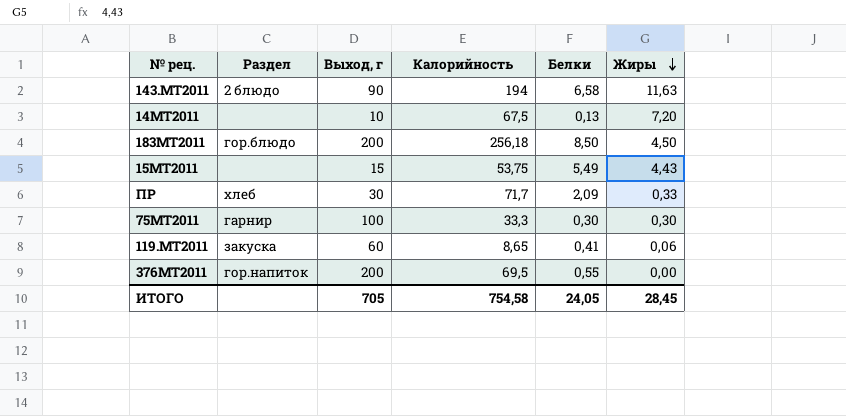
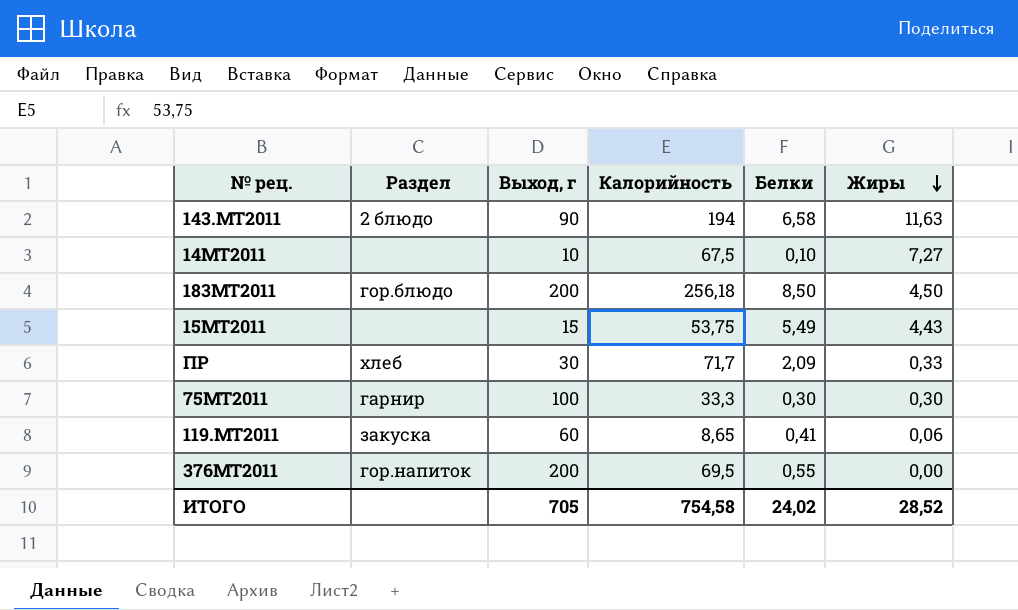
14МТ2011 | Белки: 0,13 -> 0,10
14МТ2011 | Жиры: 7,20 -> 7,27
ИТОГО | Белки: 24,05 -> 24,02
ИТОГО | Жиры: 28,45 -> 28,52

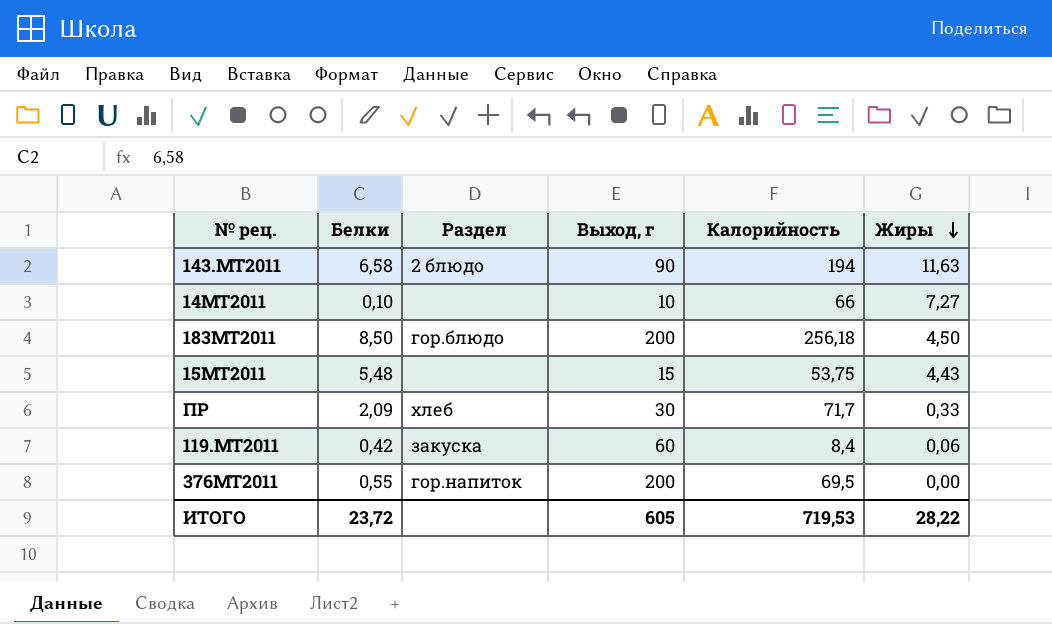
column Белки | position: 5 -> 2
row 75МТ2011: гарнир | 100 | 33,3 | 0,30 | 0,30 -> none
14МТ2011 | Калорийность: 67,5 -> 66
15МТ2011 | Белки: 5,49 -> 5,48
119.МТ2011 | Белки: 0,41 -> 0,42
119.МТ2011 | Калорийность: 8,65 -> 8,4
ИТОГО | Белки: 24,02 -> 23,72
ИТОГО | Выход, г: 705 -> 605
ИТОГО | Калорийность: 754,58 -> 719,53
ИТОГО | Жиры: 28,52 -> 28,22

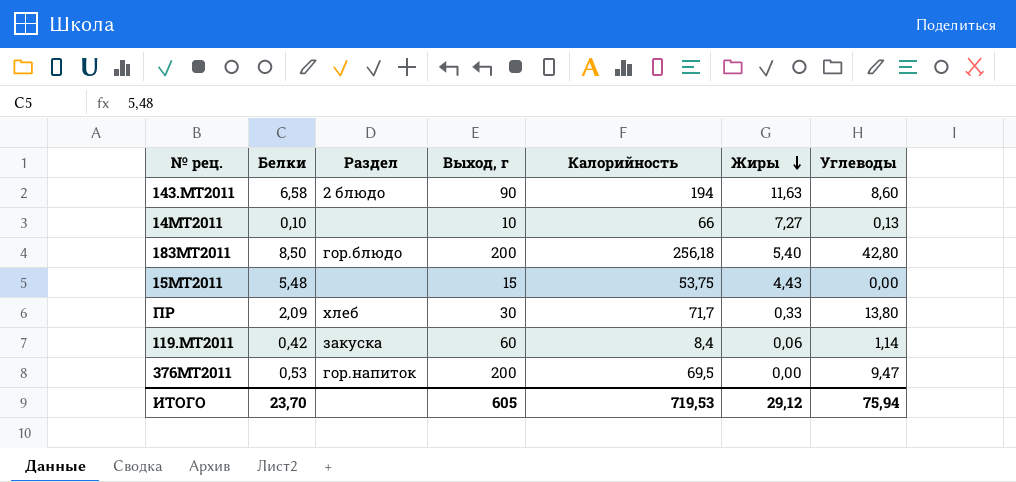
column Углеводы | position: none -> 7
183МТ2011 | Жиры: 4,50 -> 5,40
376МТ2011 | Белки: 0,55 -> 0,53
ИТОГО | Белки: 23,72 -> 23,70
ИТОГО | Жиры: 28,22 -> 29,12

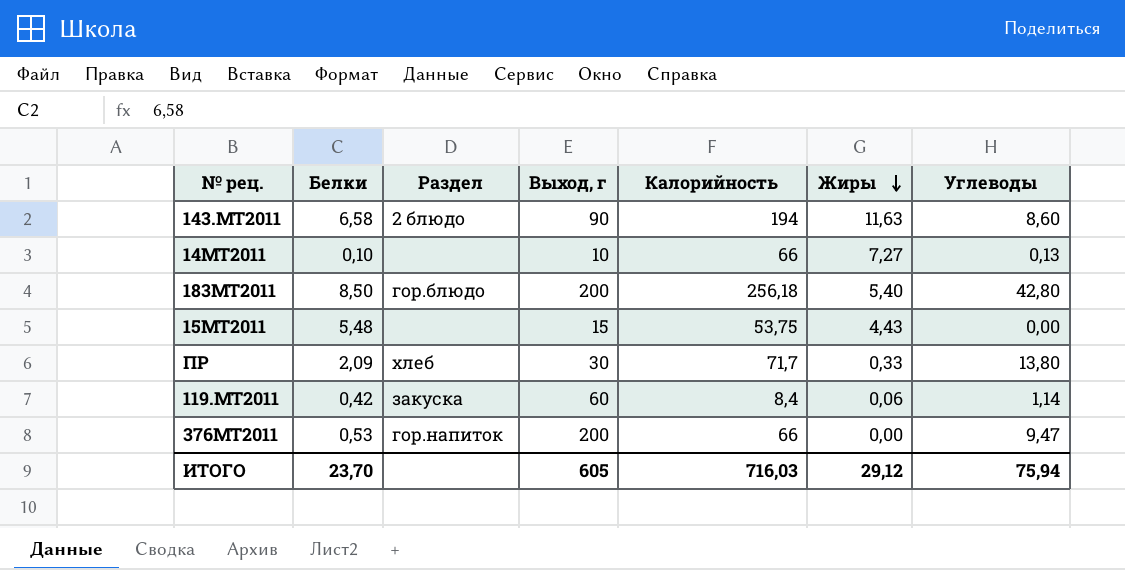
376МТ2011 | Калорийность: 69,5 -> 66
ИТОГО | Калорийность: 719,53 -> 716,03

